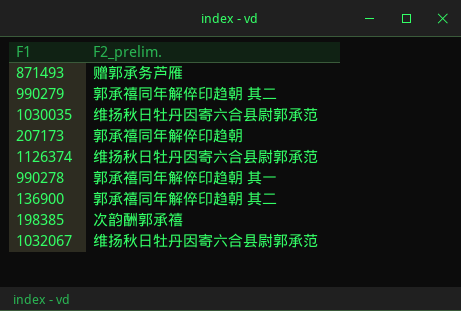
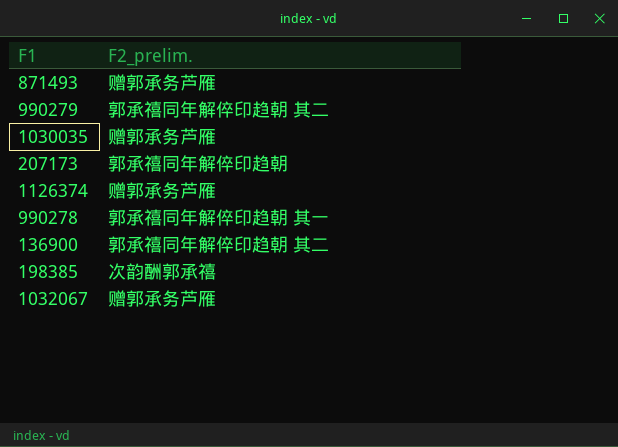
1030035 | F2_prelim.: 维扬秋日牡丹因寄六合县尉郭承范 -> 赠郭承务芦雁
1126374 | F2_prelim.: 维扬秋日牡丹因寄六合县尉郭承范 -> 赠郭承务芦雁
1032067 | F2_prelim.: 维扬秋日牡丹因寄六合县尉郭承范 -> 赠郭承务芦雁

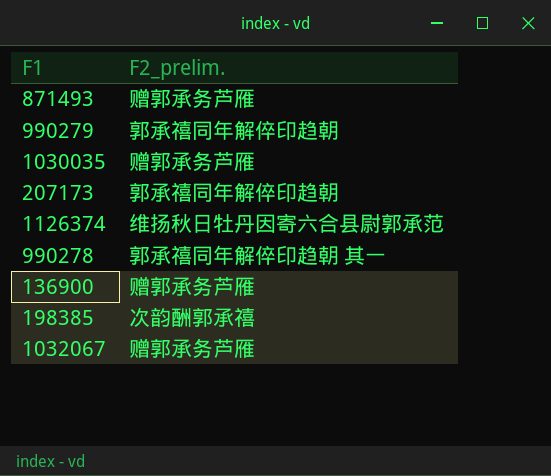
990279 | F2_prelim.: 郭承禧同年解倅印趋朝 其二 -> 郭承禧同年解倅印趋朝
1126374 | F2_prelim.: 赠郭承务芦雁 -> 维扬秋日牡丹因寄六合县尉郭承范
136900 | F2_prelim.: 郭承禧同年解倅印趋朝 其二 -> 赠郭承务芦雁

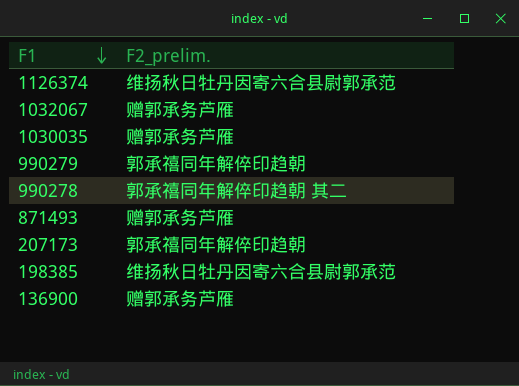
row order: none -> F1 descending
990278 | F2_prelim.: 郭承禧同年解倅印趋朝 其一 -> 郭承禧同年解倅印趋朝 其二
198385 | F2_prelim.: 次韵酬郭承禧 -> 维扬秋日牡丹因寄六合县尉郭承范

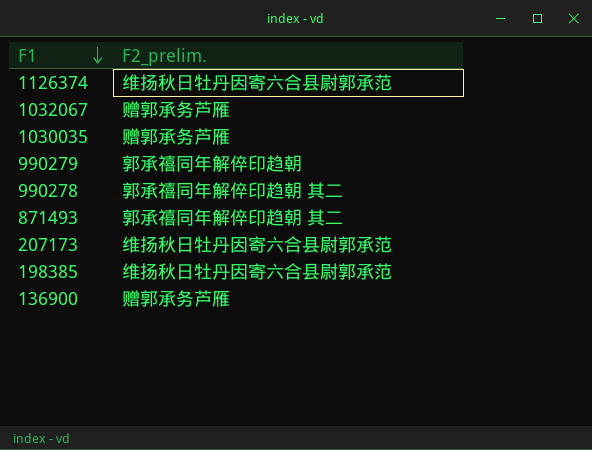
871493 | F2_prelim.: 赠郭承务芦雁 -> 郭承禧同年解倅印趋朝 其二
207173 | F2_prelim.: 郭承禧同年解倅印趋朝 -> 维扬秋日牡丹因寄六合县尉郭承范

